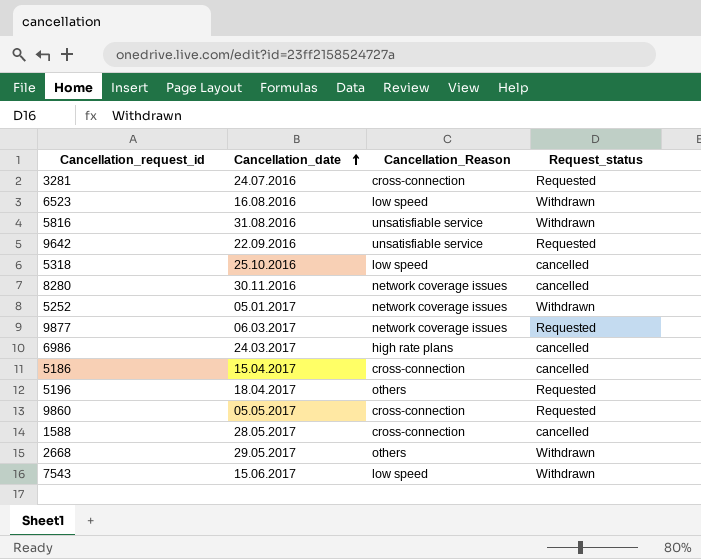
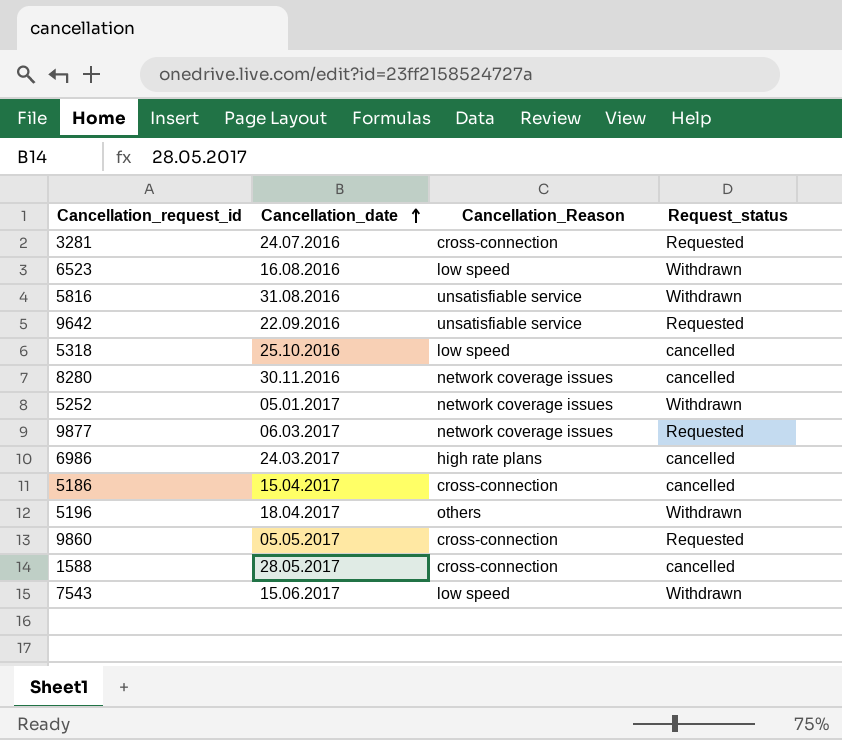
row 2668: 29.05.2017 | others | Withdrawn -> none
5196 | Request_status: Requested -> Withdrawn

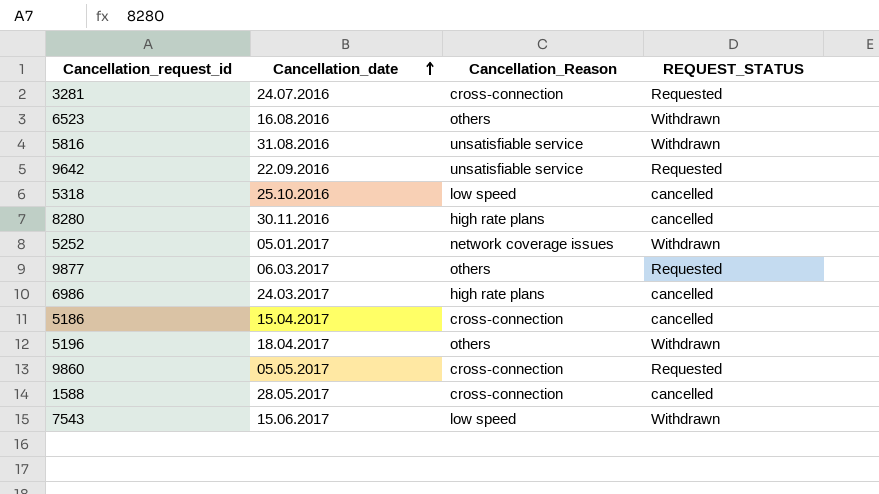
column name: Request_status -> REQUEST_STATUS
6523 | Cancellation_Reason: low speed -> others
8280 | Cancellation_Reason: network coverage issues -> high rate plans
9877 | Cancellation_Reason: network coverage issues -> others

